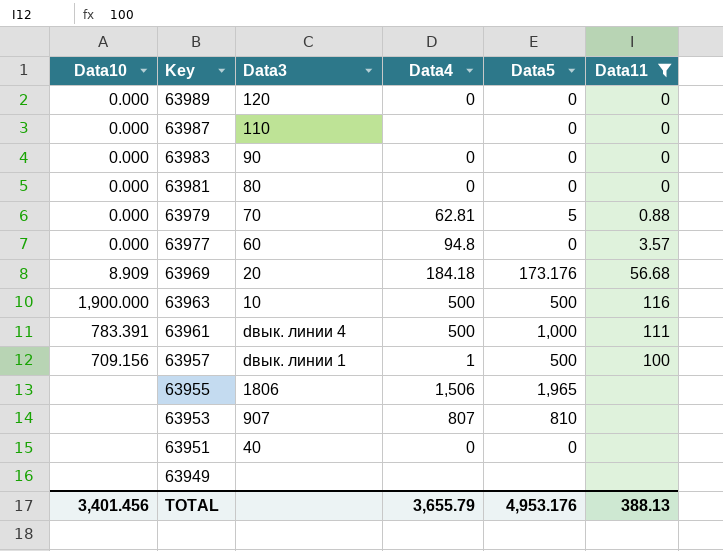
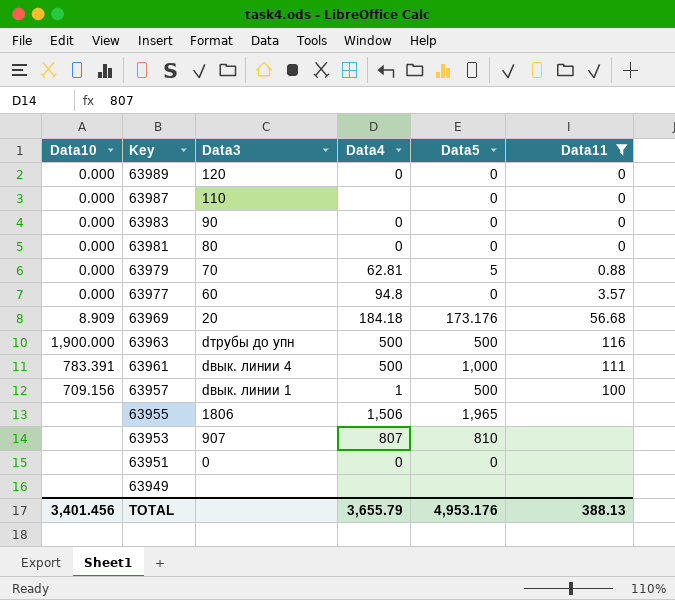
63963 | Data3: 10 -> dтрубы до упн
63951 | Data3: 40 -> 0

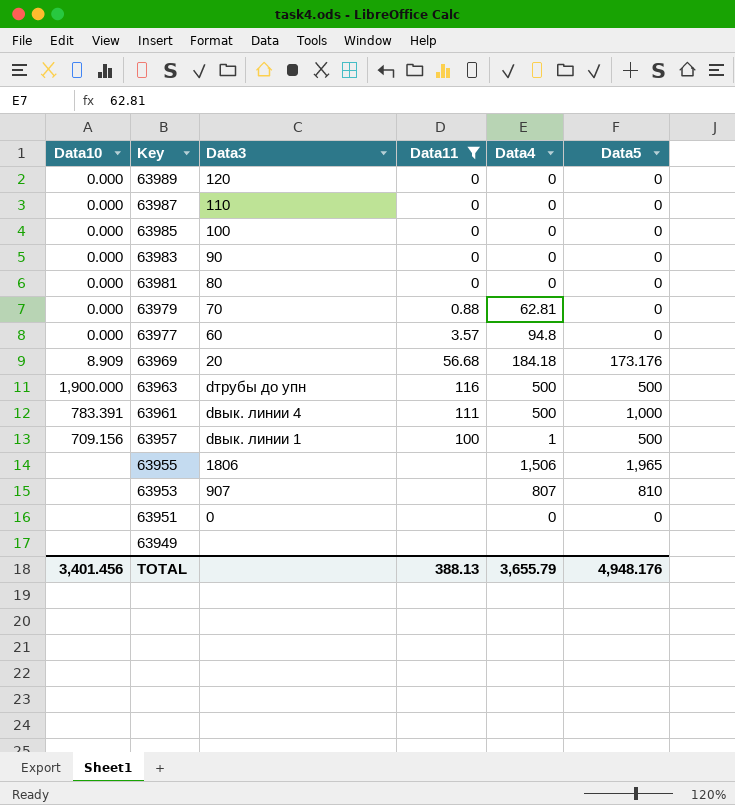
column Data11 | position: 6 -> 4
63987 | Data4: none -> 0
row 63985: none -> 0.000 | 100 | 0 | 0 | 0
63979 | Data5: 5 -> 0
TOTAL | Data5: 4,953.176 -> 4,948.176

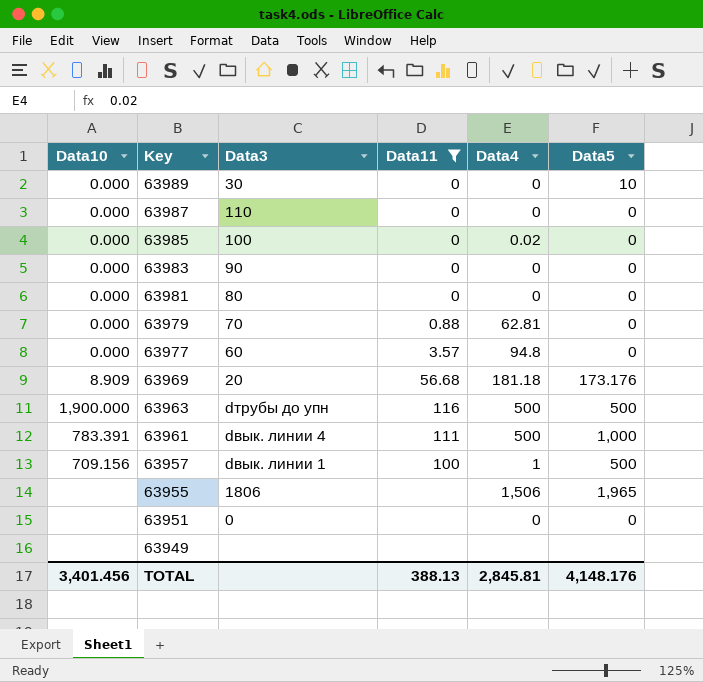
row 63953: none | 907 | none | 807 | 810 -> none
63989 | Data3: 120 -> 30
63989 | Data5: 0 -> 10
63985 | Data4: 0 -> 0.02
63969 | Data4: 184.18 -> 181.18
TOTAL | Data4: 3,655.79 -> 2,845.81
TOTAL | Data5: 4,948.176 -> 4,148.176

